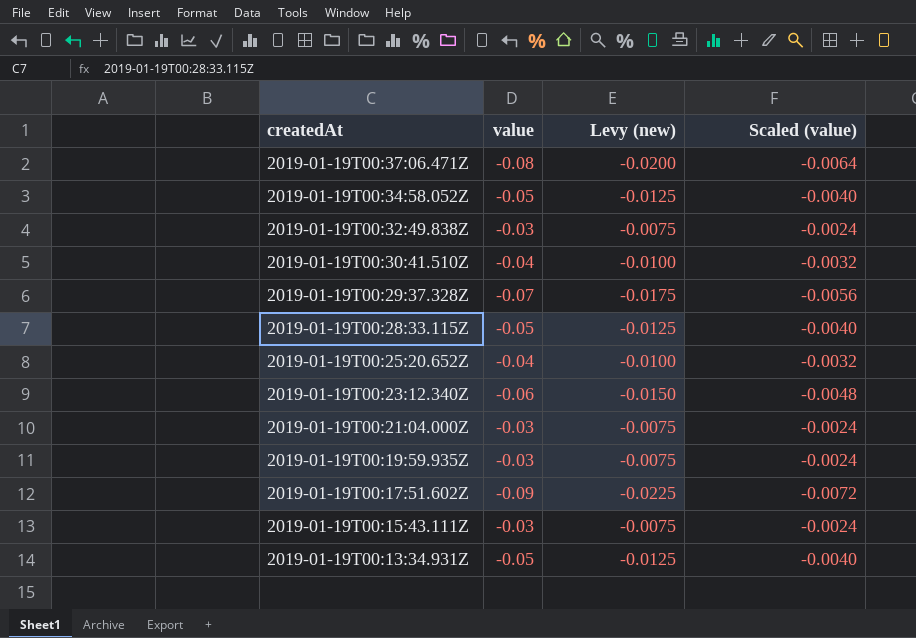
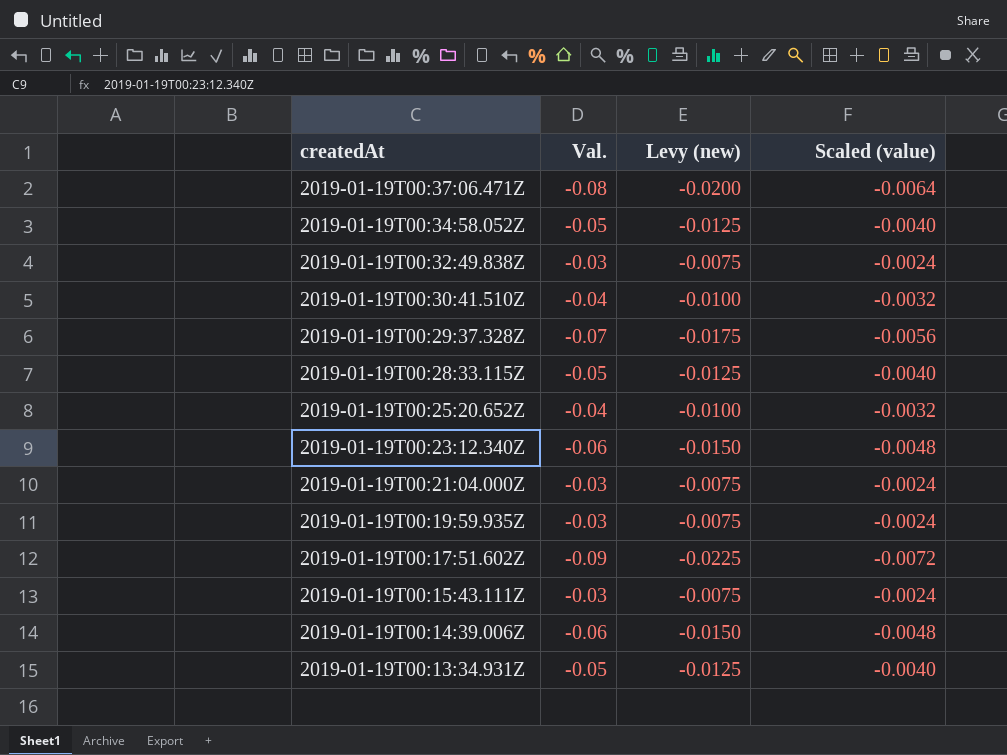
column name: value -> Val.
row 2019-01-19T00:14:39.006Z: none -> -0.06 | -0.0150 | -0.0048

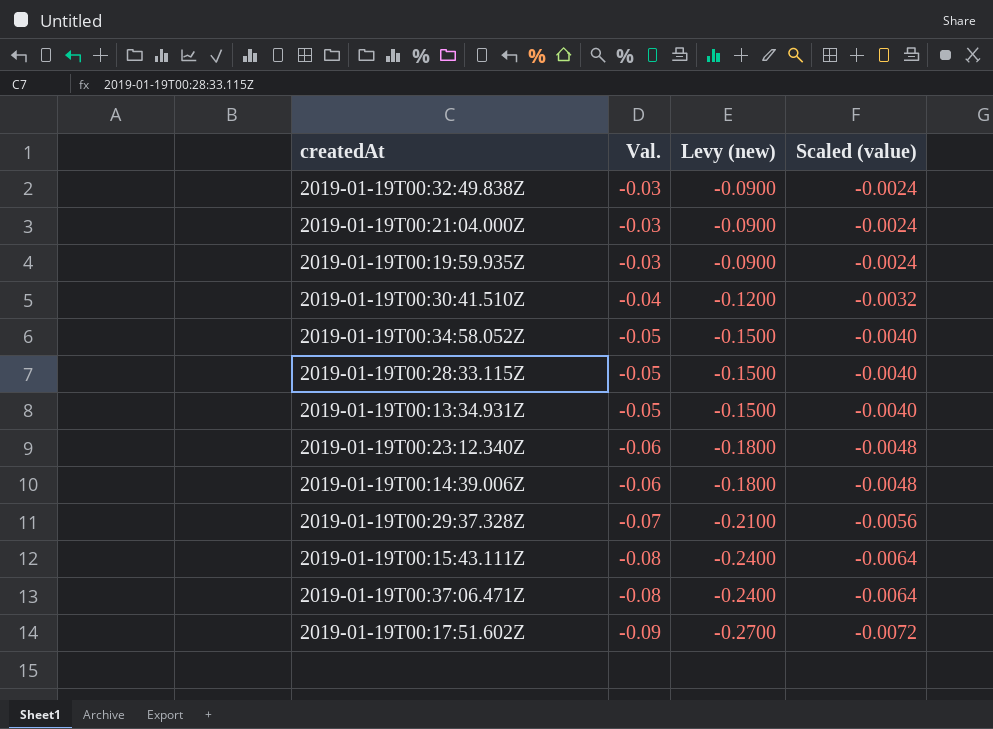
row order: createdAt descending -> Val. descending
column Levy (new) | formula: [Val.] * 0.25 -> [Val.] * 3
row 2019-01-19T00:25:20.652Z: -0.04 | -0.0100 | -0.0032 -> none
2019-01-19T00:15:43.111Z | Val.: -0.03 -> -0.08
2019-01-19T00:15:43.111Z | Scaled (value): -0.0024 -> -0.0064

